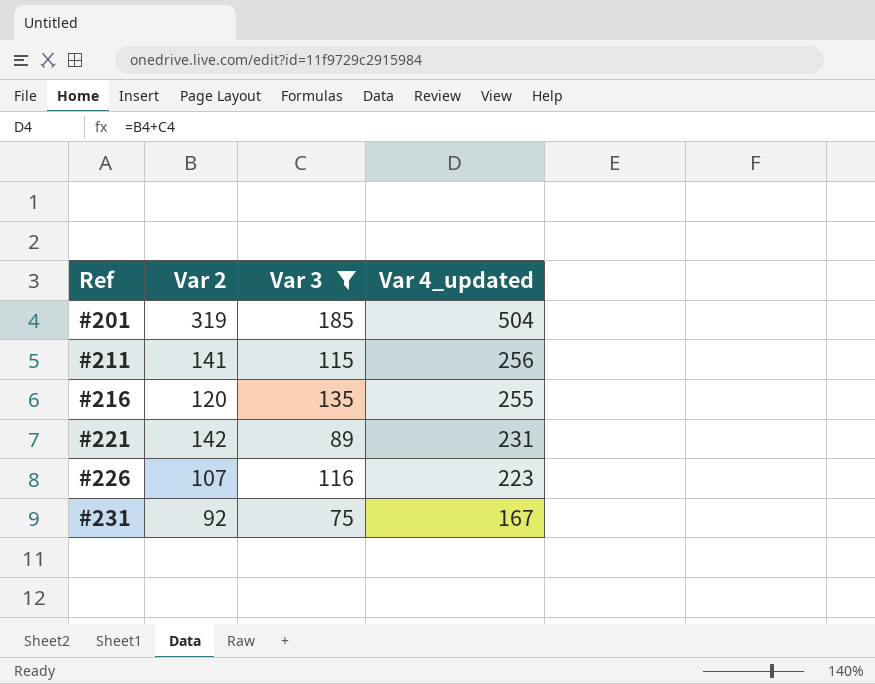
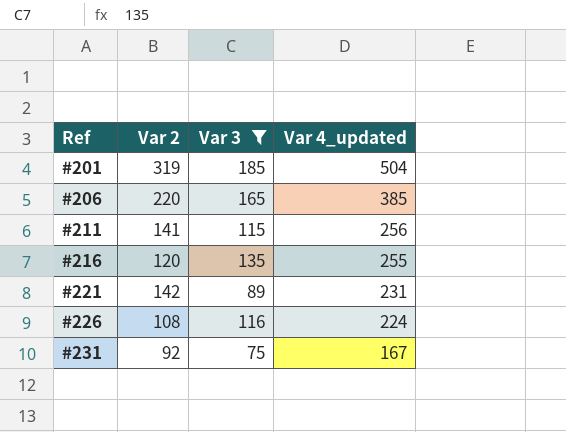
row #206: none -> 220 | 165 | 385
#226 | Var 2: 107 -> 108
#226 | Var 4_updated: 223 -> 224

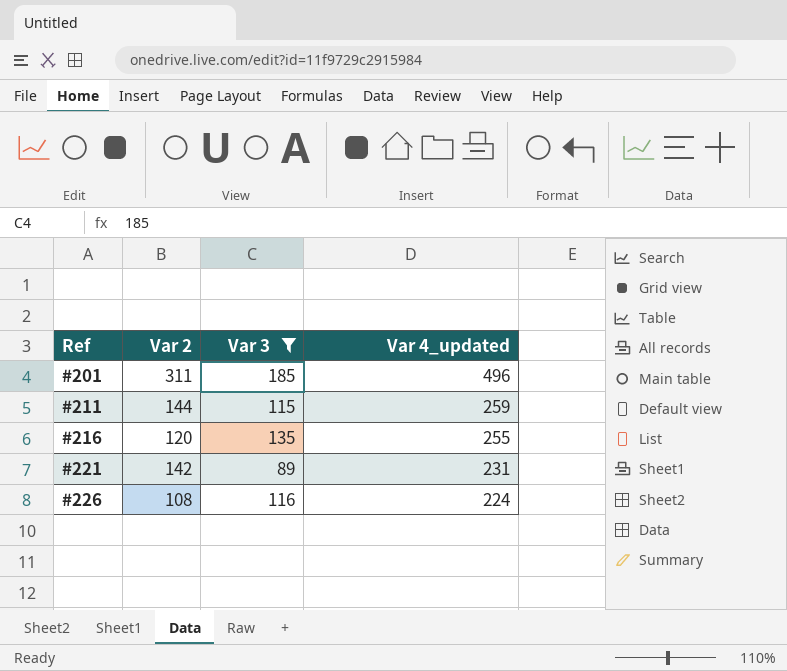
row #206: 220 | 165 | 385 -> none
row #231: 92 | 75 | 167 -> none
#201 | Var 2: 319 -> 311
#201 | Var 4_updated: 504 -> 496
#211 | Var 2: 141 -> 144
#211 | Var 4_updated: 256 -> 259

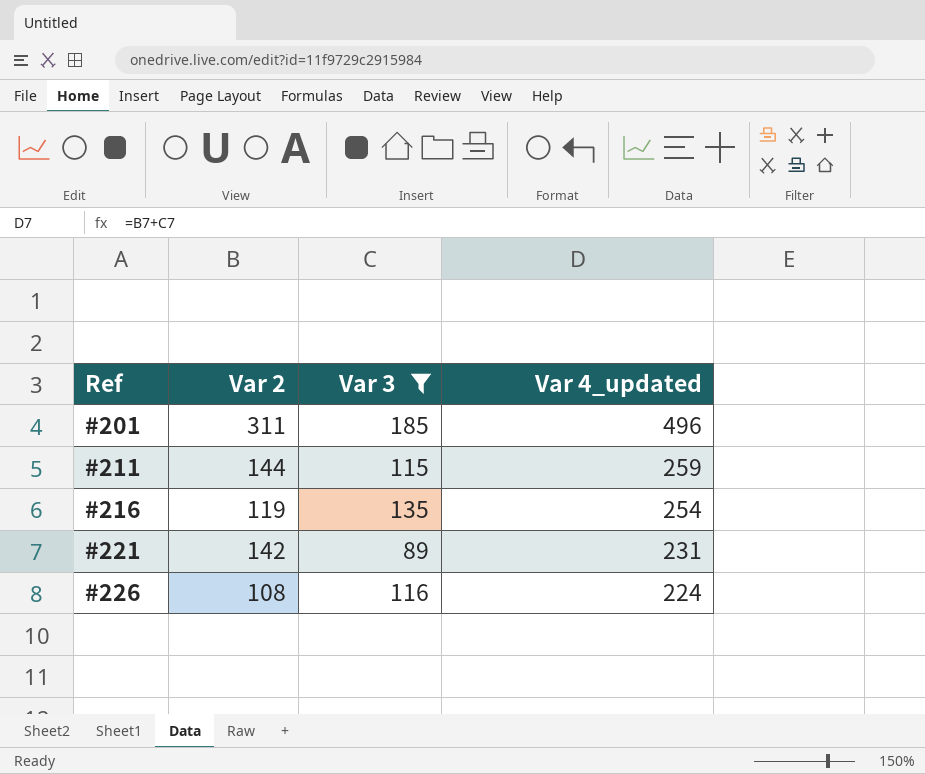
#216 | Var 2: 120 -> 119
#216 | Var 4_updated: 255 -> 254

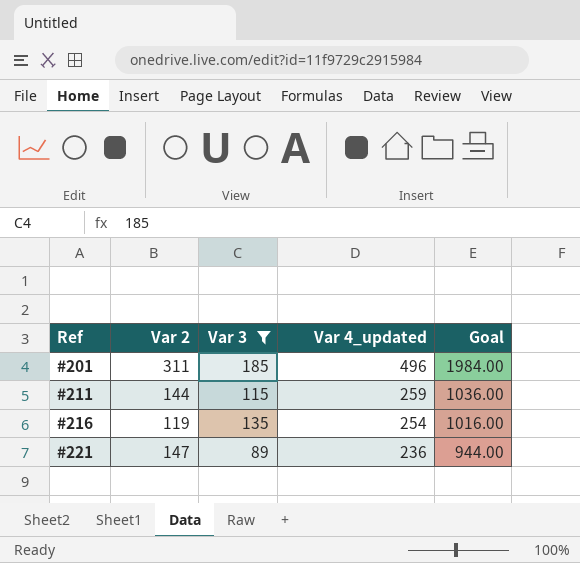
column Goal | formula: none -> [Var 4_updated] * 4
row #226: 108 | 116 | 224 -> none
#221 | Var 2: 142 -> 147
#221 | Var 4_updated: 231 -> 236

